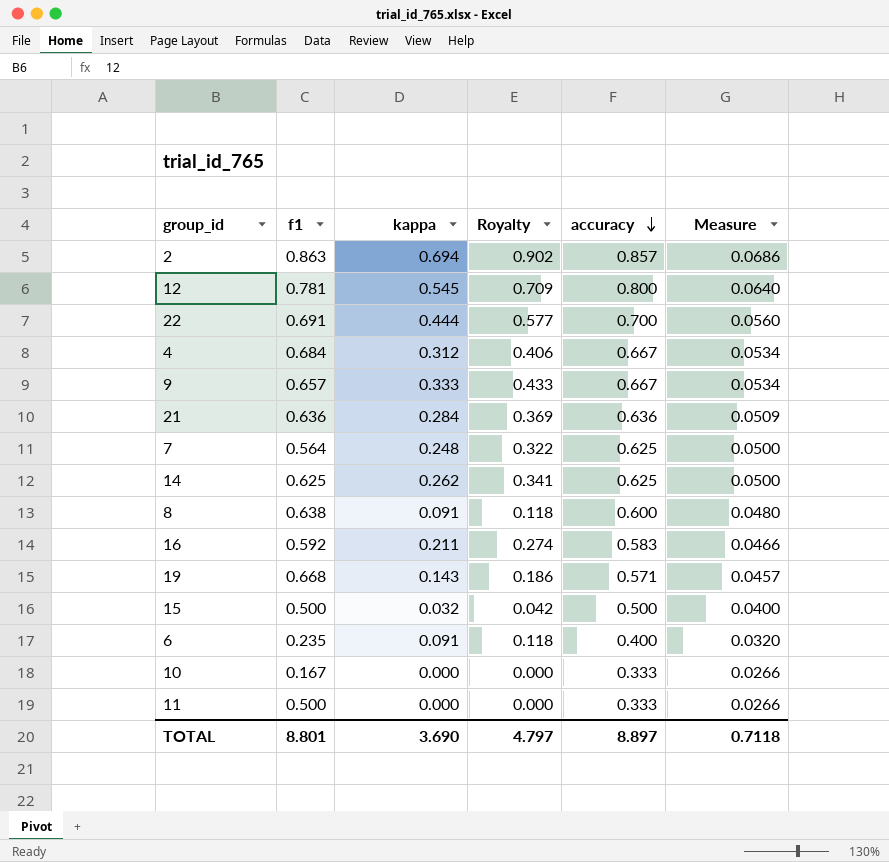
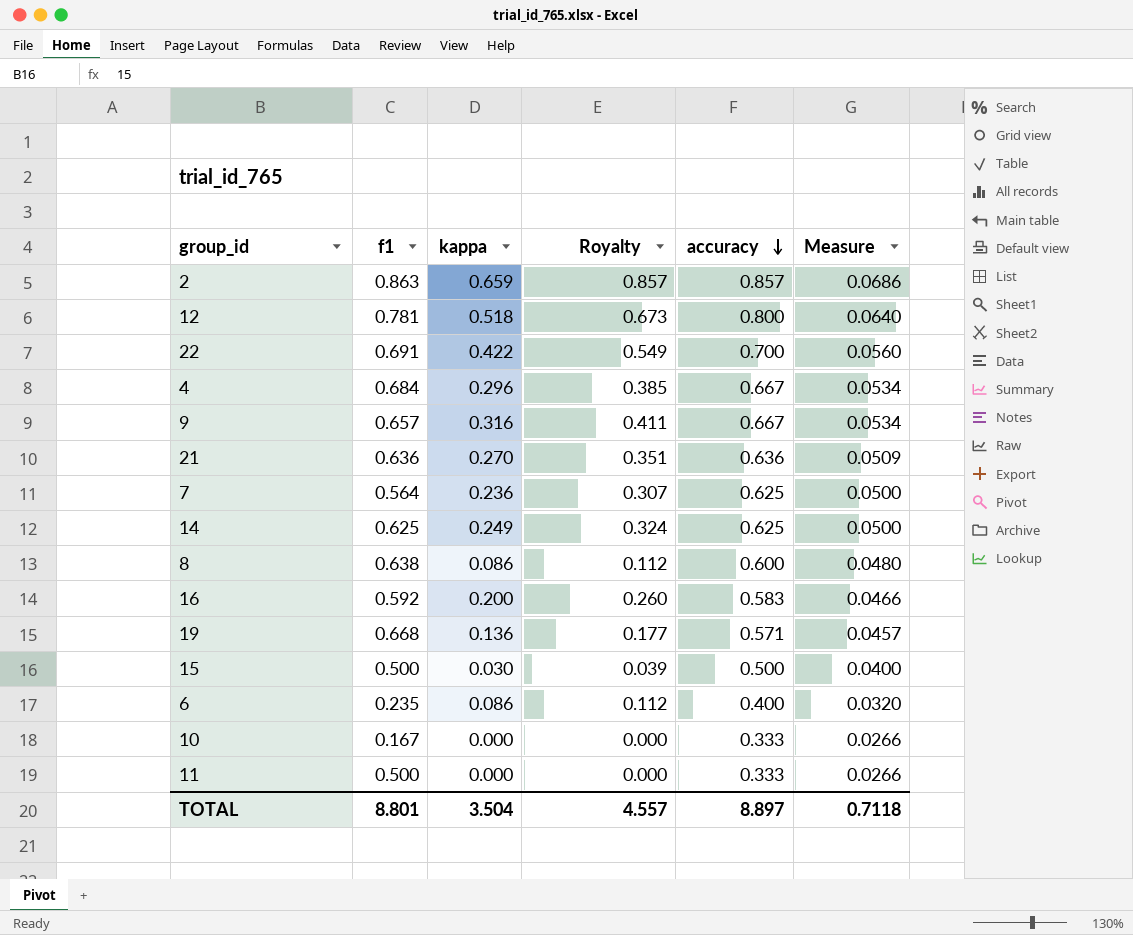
2 | kappa: 0.694 -> 0.659
2 | Royalty: 0.902 -> 0.857
12 | kappa: 0.545 -> 0.518
12 | Royalty: 0.709 -> 0.673
22 | kappa: 0.444 -> 0.422
22 | Royalty: 0.577 -> 0.549
4 | kappa: 0.312 -> 0.296
4 | Royalty: 0.406 -> 0.385
9 | kappa: 0.333 -> 0.316
9 | Royalty: 0.433 -> 0.411
21 | kappa: 0.284 -> 0.270
21 | Royalty: 0.369 -> 0.351
7 | kappa: 0.248 -> 0.236
7 | Royalty: 0.322 -> 0.307
14 | kappa: 0.262 -> 0.249
14 | Royalty: 0.341 -> 0.324
8 | kappa: 0.091 -> 0.086
8 | Royalty: 0.118 -> 0.112
16 | kappa: 0.211 -> 0.200
16 | Royalty: 0.274 -> 0.260
19 | kappa: 0.143 -> 0.136
19 | Royalty: 0.186 -> 0.177
15 | kappa: 0.032 -> 0.030
15 | Royalty: 0.042 -> 0.039
6 | kappa: 0.091 -> 0.086
6 | Royalty: 0.118 -> 0.112
TOTAL | kappa: 3.690 -> 3.504
TOTAL | Royalty: 4.797 -> 4.557

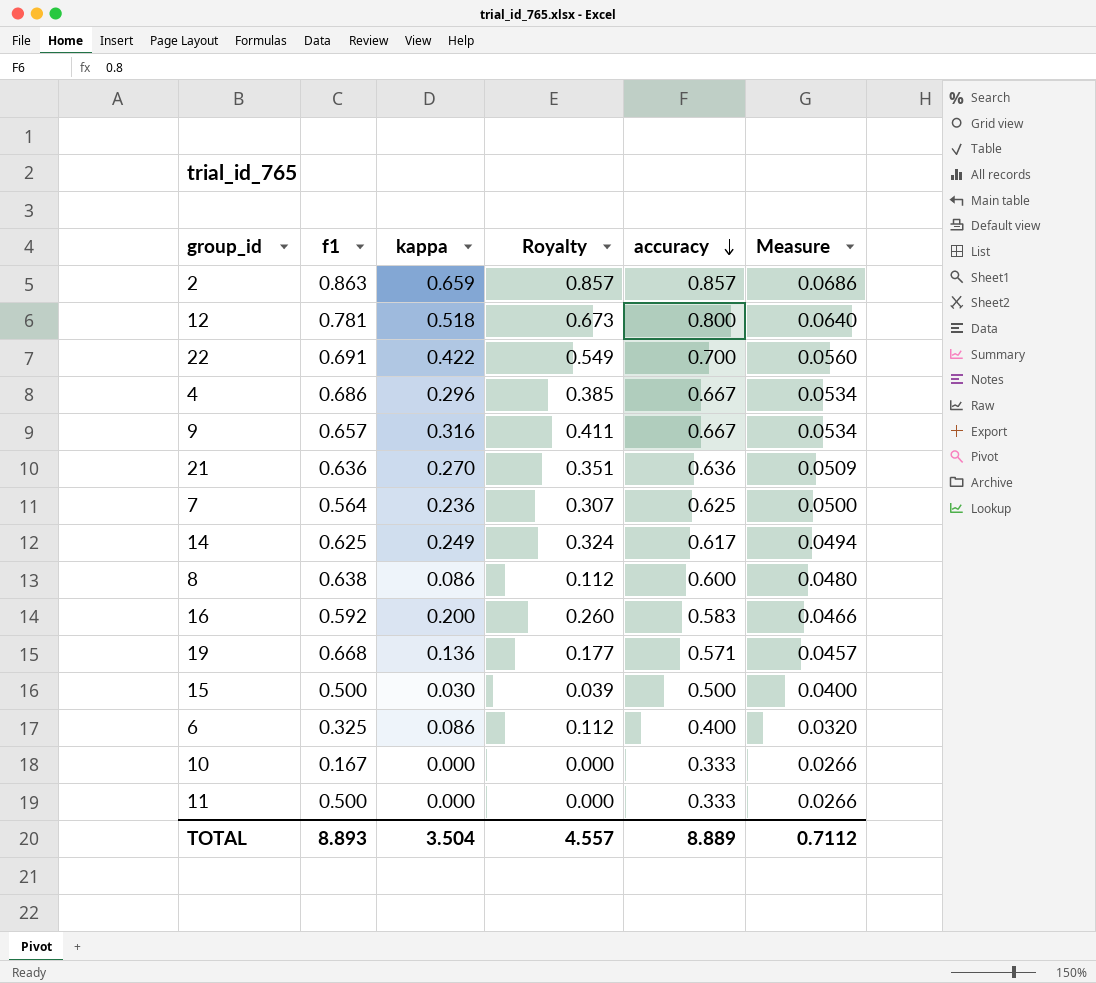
4 | f1: 0.684 -> 0.686
14 | accuracy: 0.625 -> 0.617
14 | Measure: 0.0500 -> 0.0494
6 | f1: 0.235 -> 0.325
TOTAL | f1: 8.801 -> 8.893
TOTAL | accuracy: 8.897 -> 8.889
TOTAL | Measure: 0.7118 -> 0.7112

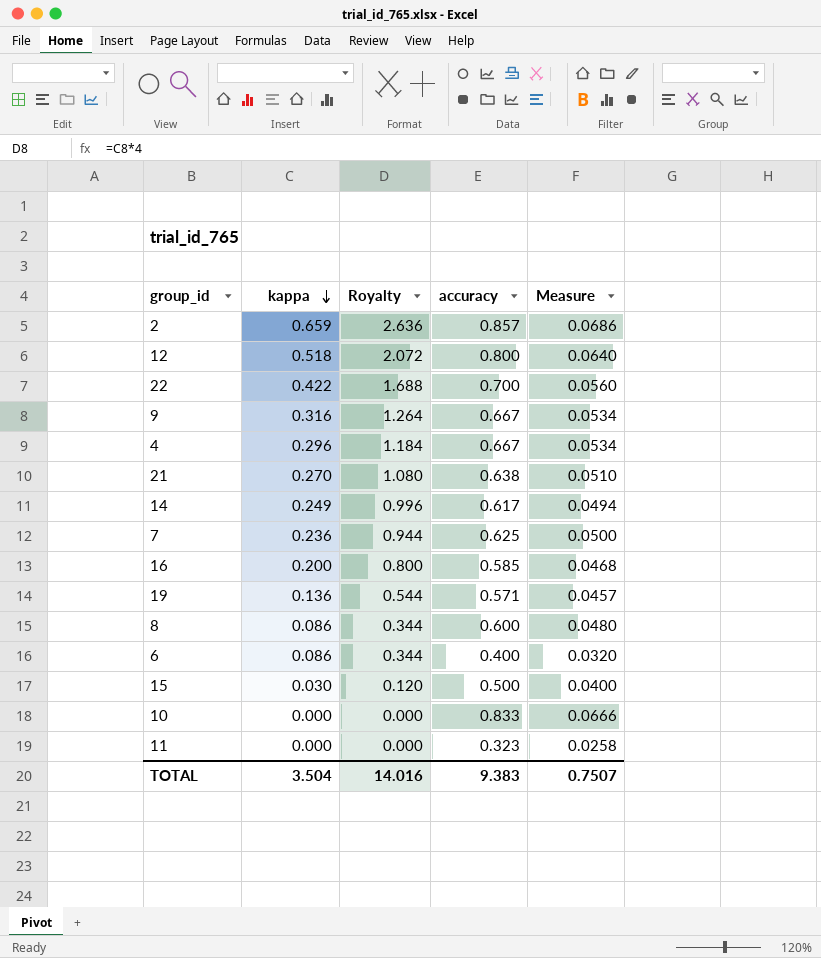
row order: accuracy descending -> kappa descending
column f1 | position: 2 -> none
column Royalty | formula: [kappa] * 1.3 -> [kappa] * 4
21 | accuracy: 0.636 -> 0.638
21 | Measure: 0.0509 -> 0.0510
16 | accuracy: 0.583 -> 0.585
16 | Measure: 0.0466 -> 0.0468
10 | accuracy: 0.333 -> 0.833
10 | Measure: 0.0266 -> 0.0666
11 | accuracy: 0.333 -> 0.323
11 | Measure: 0.0266 -> 0.0258
TOTAL | Royalty: 4.557 -> 14.016
TOTAL | accuracy: 8.889 -> 9.383
TOTAL | Measure: 0.7112 -> 0.7507

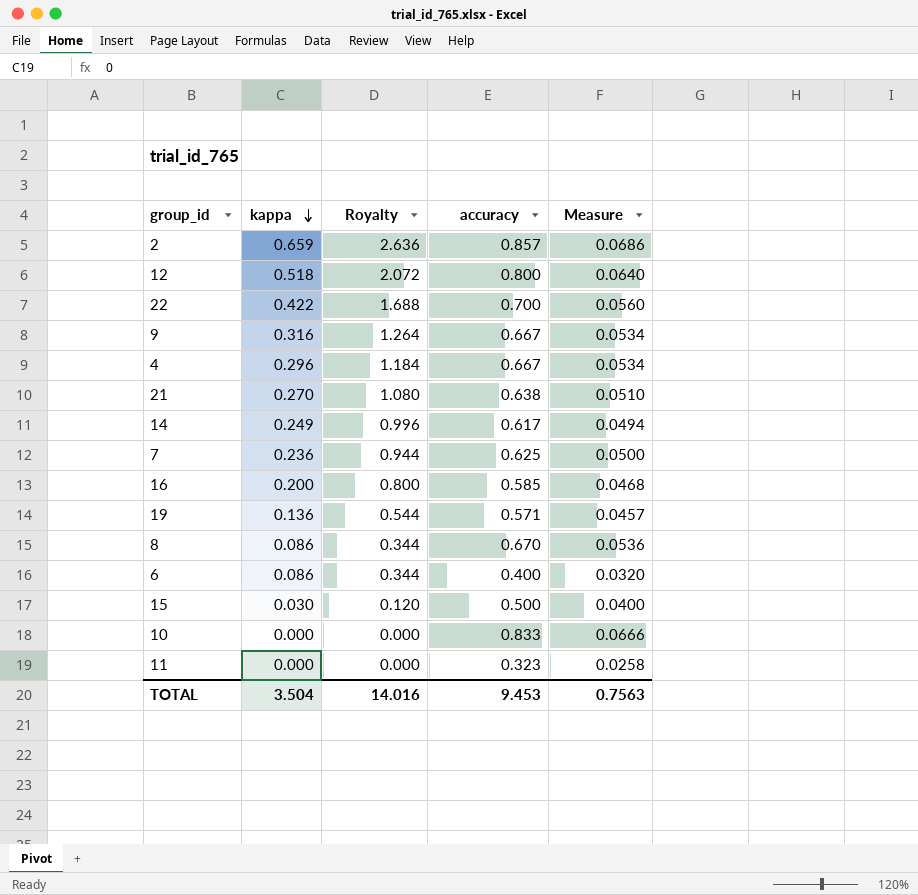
8 | accuracy: 0.600 -> 0.670
8 | Measure: 0.0480 -> 0.0536
TOTAL | accuracy: 9.383 -> 9.453
TOTAL | Measure: 0.7507 -> 0.7563

